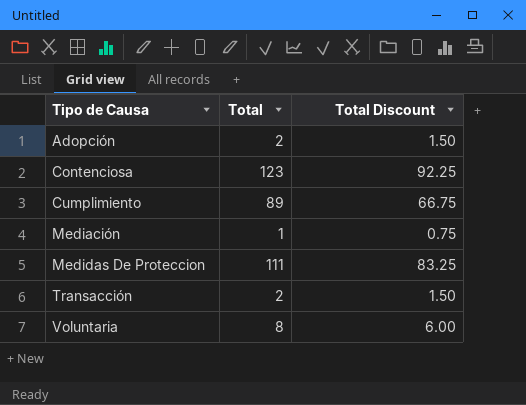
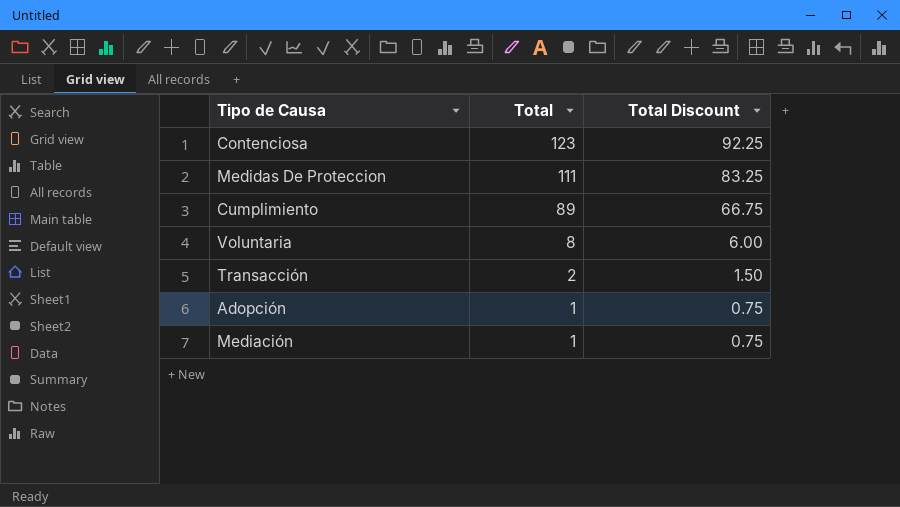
row order: Tipo de Causa ascending -> Total descending
Adopción | Total: 2 -> 1
Adopción | Total Discount: 1.50 -> 0.75

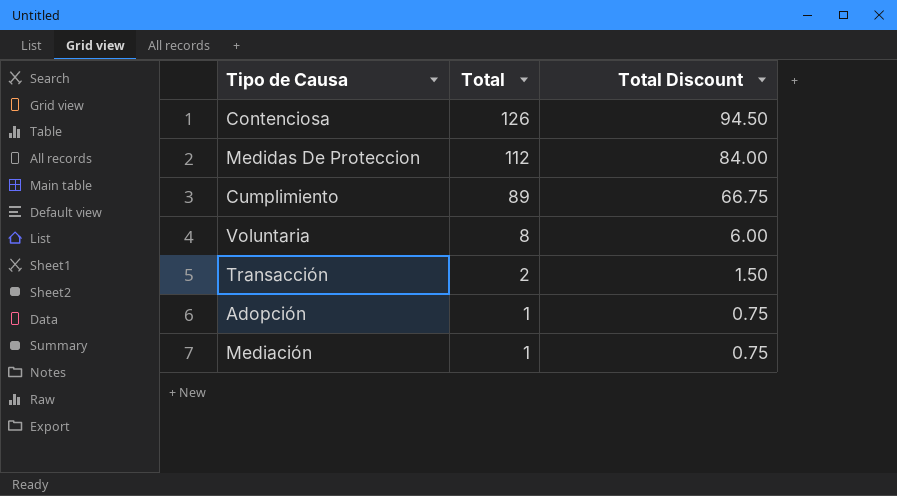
Contenciosa | Total: 123 -> 126
Contenciosa | Total Discount: 92.25 -> 94.50
Medidas De Proteccion | Total: 111 -> 112
Medidas De Proteccion | Total Discount: 83.25 -> 84.00

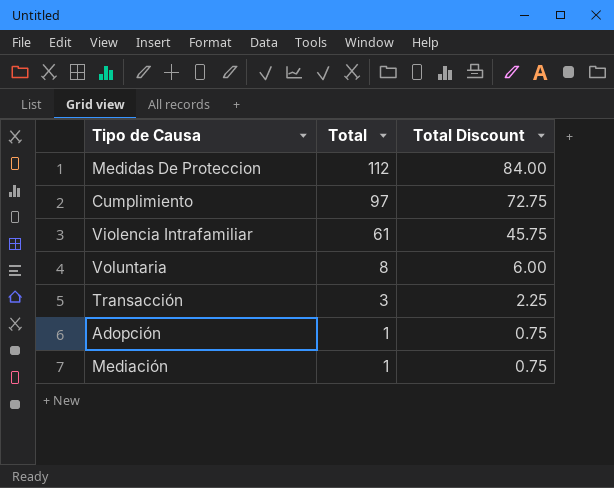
row Contenciosa: 126 | 94.50 -> none
Cumplimiento | Total: 89 -> 97
Cumplimiento | Total Discount: 66.75 -> 72.75
row Violencia Intrafamiliar: none -> 61 | 45.75
Transacción | Total: 2 -> 3
Transacción | Total Discount: 1.50 -> 2.25

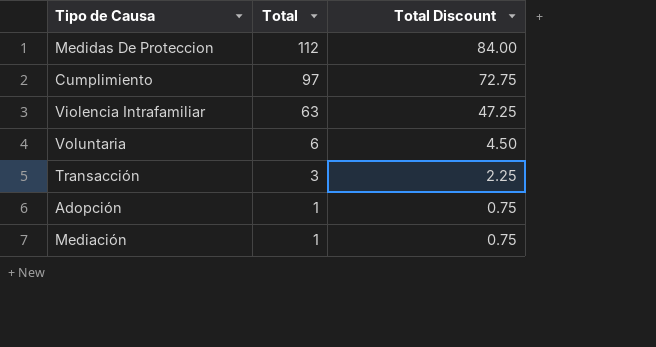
Violencia Intrafamiliar | Total: 61 -> 63
Violencia Intrafamiliar | Total Discount: 45.75 -> 47.25
Voluntaria | Total: 8 -> 6
Voluntaria | Total Discount: 6.00 -> 4.50

